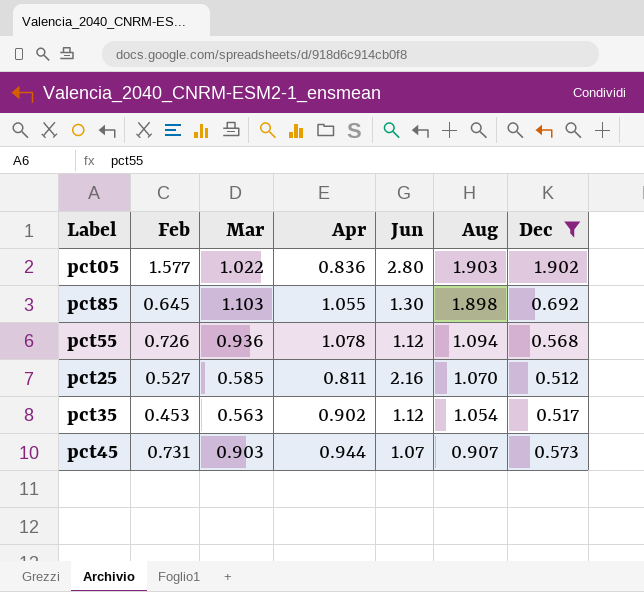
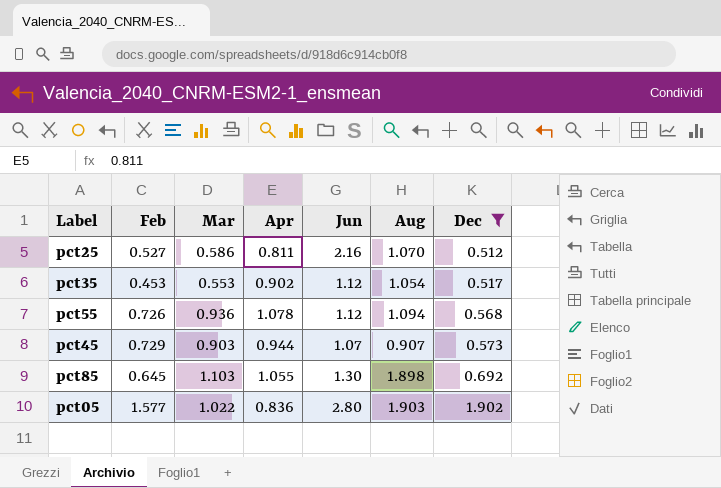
row order: Aug descending -> Dec ascending
pct25 | Mar: 0.585 -> 0.586
pct35 | Mar: 0.563 -> 0.553
pct45 | Feb: 0.731 -> 0.729

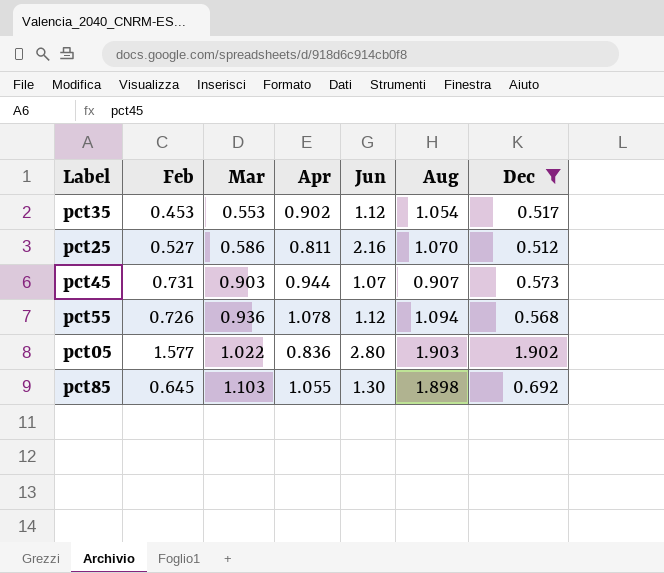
row order: Dec ascending -> Mar ascending
pct45 | Feb: 0.729 -> 0.731

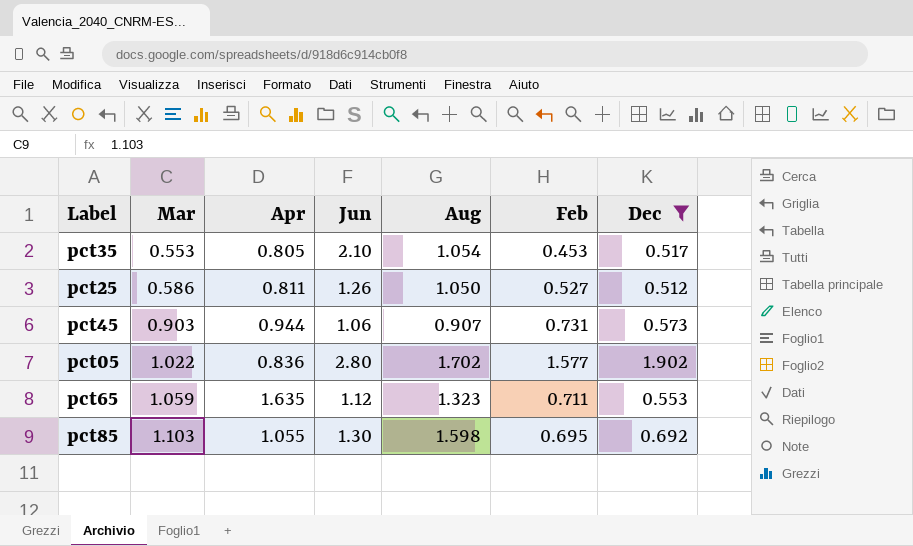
column Feb | position: 2 -> 6
row pct55: 0.726 | 0.936 | 1.078 | 1.12 | 1.094 | 0.568 -> none
pct35 | Apr: 0.902 -> 0.805
pct35 | Jun: 1.12 -> 2.10
pct25 | Jun: 2.16 -> 1.26
pct25 | Aug: 1.070 -> 1.050
pct45 | Jun: 1.07 -> 1.06
pct05 | Aug: 1.903 -> 1.702
row pct65: none -> 1.059 | 1.635 | 1.12 | 1.323 | 0.711 | 0.553
pct85 | Aug: 1.898 -> 1.598
pct85 | Feb: 0.645 -> 0.695

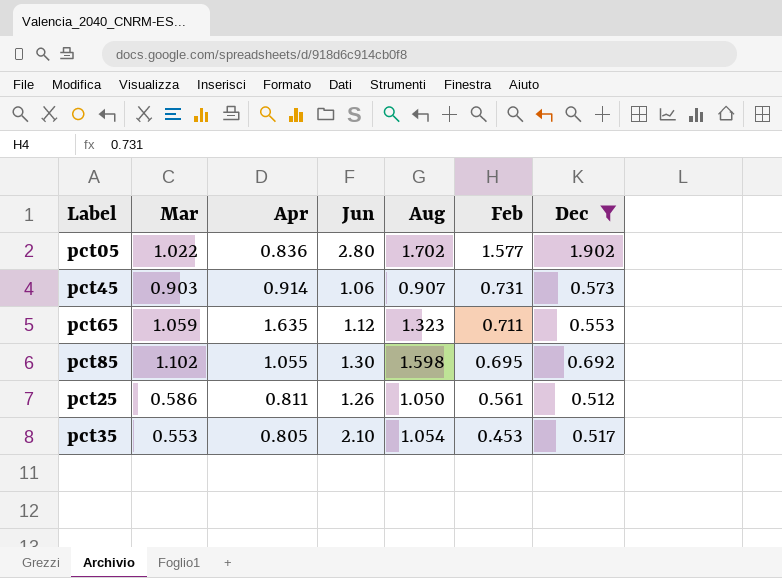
row order: Mar ascending -> Feb descending
pct45 | Apr: 0.944 -> 0.914
pct85 | Mar: 1.103 -> 1.102
pct25 | Feb: 0.527 -> 0.561

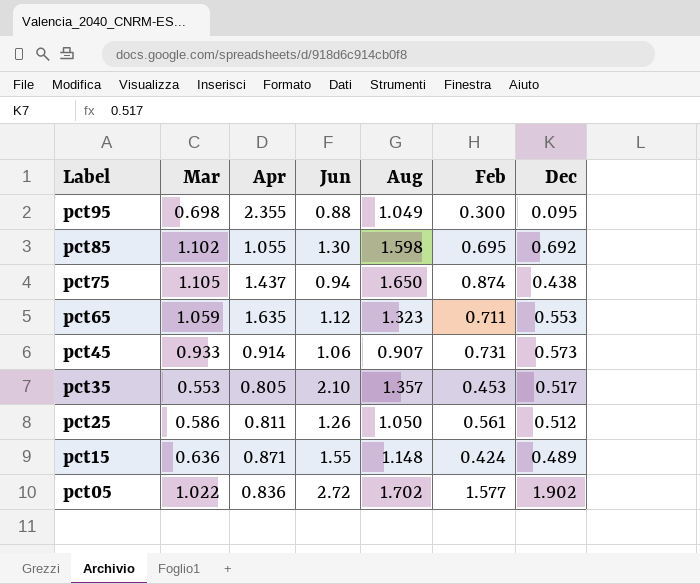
filter: Dec >= 0.512 -> none
row order: Feb descending -> Label descending
pct45 | Mar: 0.903 -> 0.933
pct35 | Aug: 1.054 -> 1.357
pct05 | Jun: 2.80 -> 2.72

